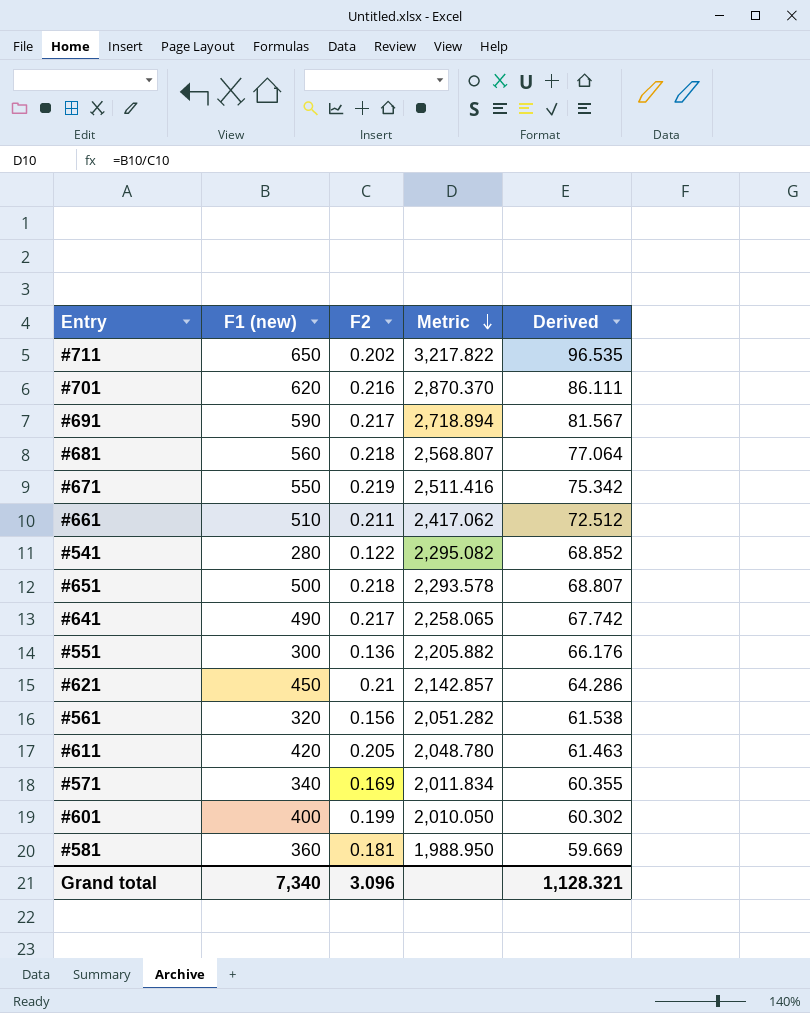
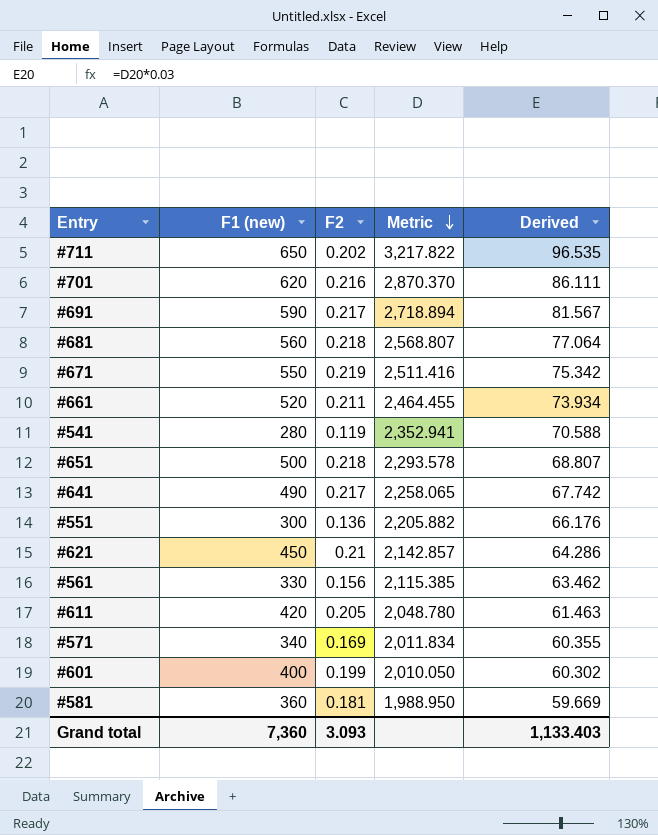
#661 | F1 (new): 510 -> 520
#661 | Metric: 2,417.062 -> 2,464.455
#661 | Derived: 72.512 -> 73.934
#541 | F2: 0.122 -> 0.119
#541 | Metric: 2,295.082 -> 2,352.941
#541 | Derived: 68.852 -> 70.588
#561 | F1 (new): 320 -> 330
#561 | Metric: 2,051.282 -> 2,115.385
#561 | Derived: 61.538 -> 63.462
Grand total | F1 (new): 7,340 -> 7,360
Grand total | F2: 3.096 -> 3.093
Grand total | Derived: 1,128.321 -> 1,133.403

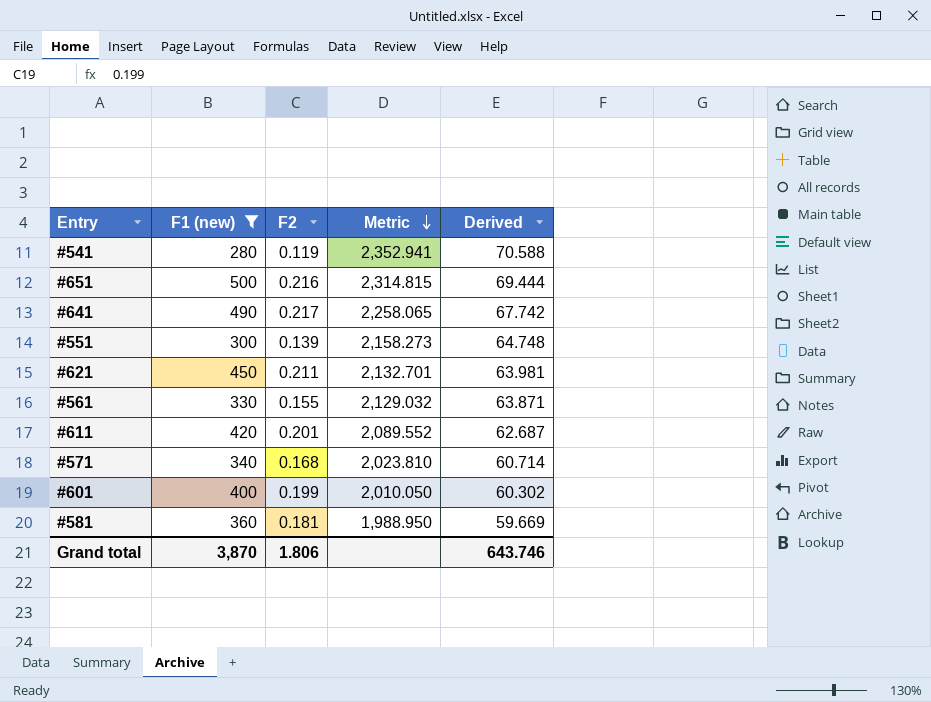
filter: none -> F1 (new) <= 500
#651 | F2: 0.218 -> 0.216
#651 | Metric: 2,293.578 -> 2,314.815
#651 | Derived: 68.807 -> 69.444
#551 | F2: 0.136 -> 0.139
#551 | Metric: 2,205.882 -> 2,158.273
#551 | Derived: 66.176 -> 64.748
#621 | F2: 0.21 -> 0.211
#621 | Metric: 2,142.857 -> 2,132.701
#621 | Derived: 64.286 -> 63.981
#561 | F2: 0.156 -> 0.155
#561 | Metric: 2,115.385 -> 2,129.032
#561 | Derived: 63.462 -> 63.871
#611 | F2: 0.205 -> 0.201
#611 | Metric: 2,048.780 -> 2,089.552
#611 | Derived: 61.463 -> 62.687
#571 | F2: 0.169 -> 0.168
#571 | Metric: 2,011.834 -> 2,023.810
#571 | Derived: 60.355 -> 60.714
Grand total | F1 (new): 7,360 -> 3,870
Grand total | F2: 3.093 -> 1.806
Grand total | Derived: 1,133.403 -> 643.746

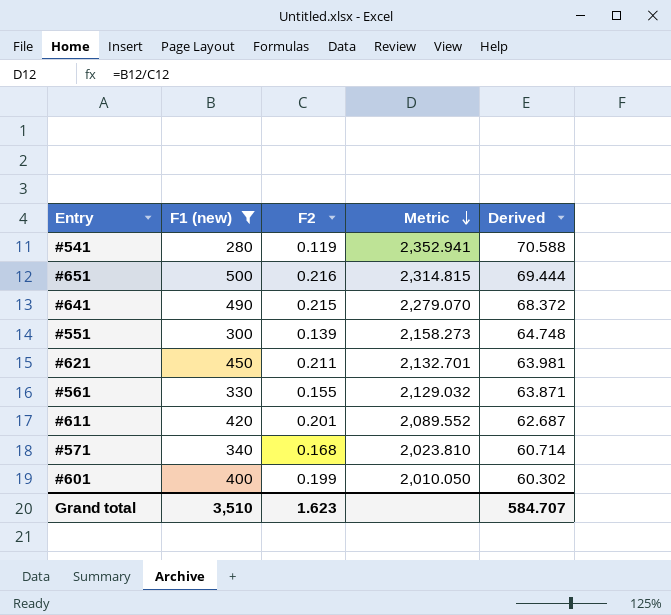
row #581: 360 | 0.181 | 1,988.950 | 59.669 -> none
#641 | F2: 0.217 -> 0.215
#641 | Metric: 2,258.065 -> 2,279.070
#641 | Derived: 67.742 -> 68.372
Grand total | F1 (new): 3,870 -> 3,510
Grand total | F2: 1.806 -> 1.623
Grand total | Derived: 643.746 -> 584.707

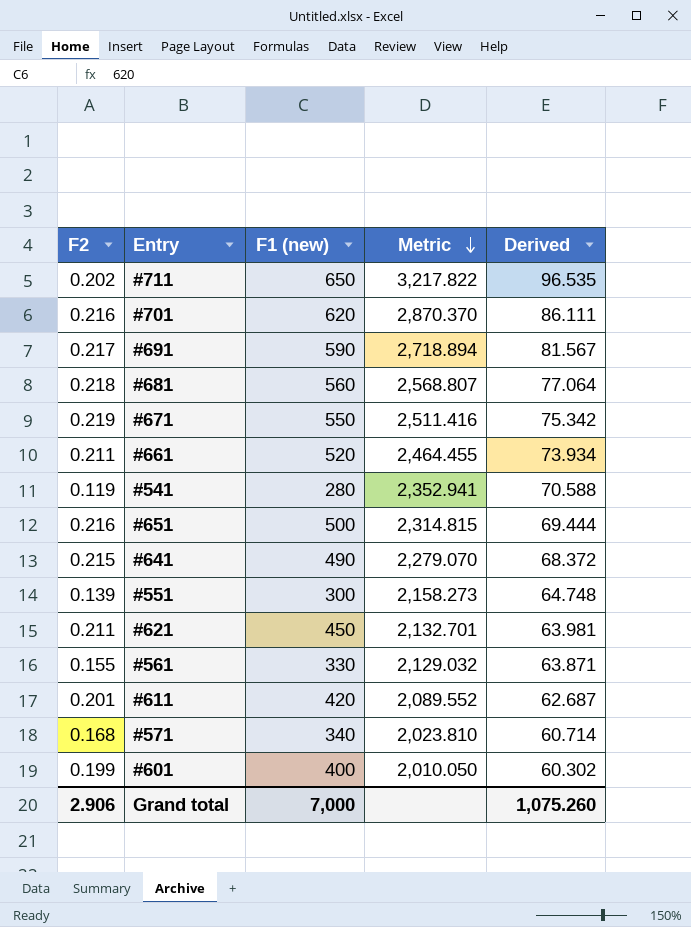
filter: F1 (new) <= 500 -> none
column F2 | position: 3 -> 1
Grand total | F2: 1.623 -> 2.906
Grand total | F1 (new): 3,510 -> 7,000
Grand total | Derived: 584.707 -> 1,075.260

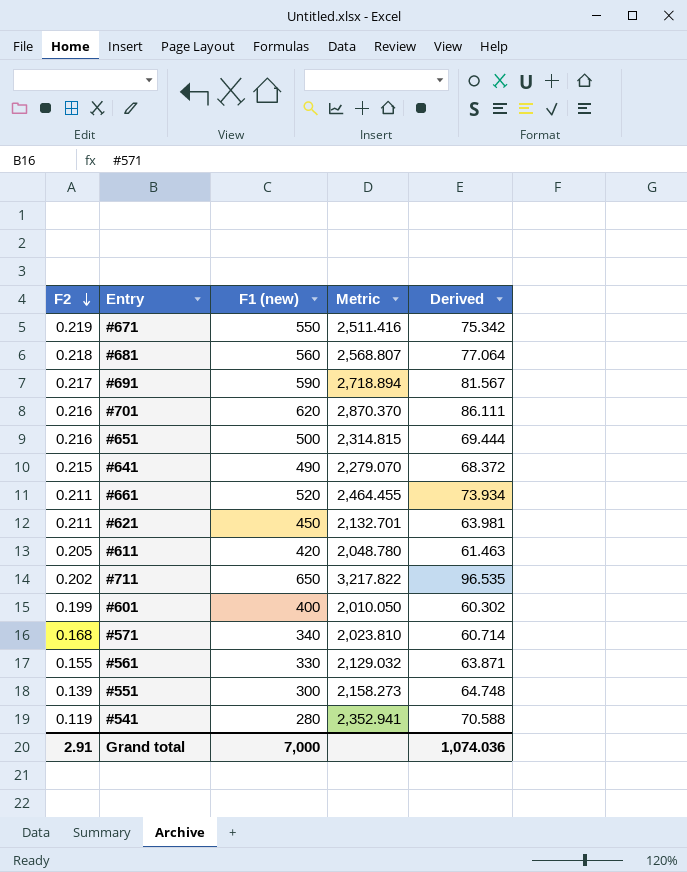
row order: Metric descending -> F2 descending
#611 | F2: 0.201 -> 0.205
#611 | Metric: 2,089.552 -> 2,048.780
#611 | Derived: 62.687 -> 61.463
Grand total | F2: 2.906 -> 2.91
Grand total | Derived: 1,075.260 -> 1,074.036

